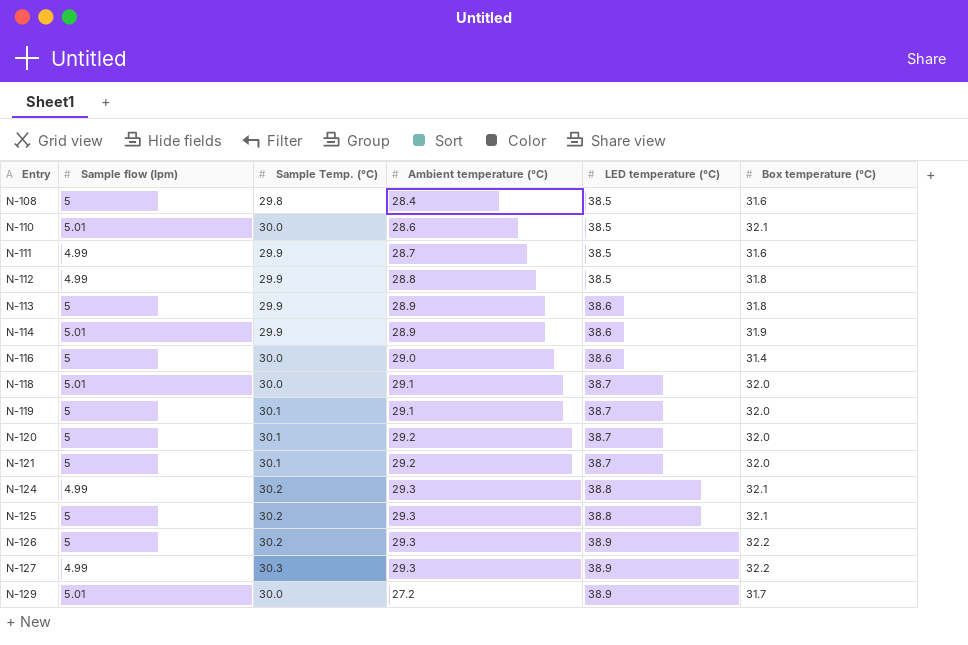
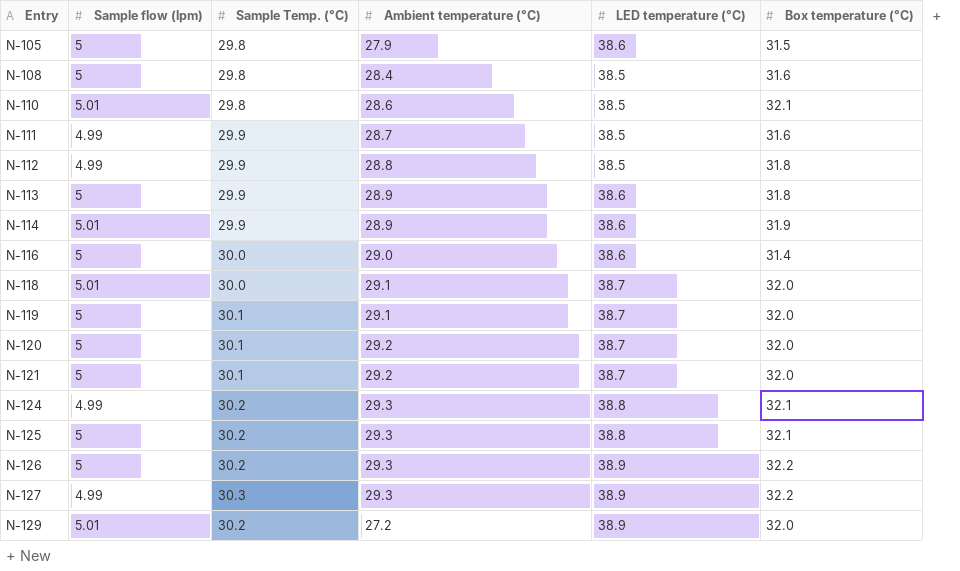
row N-105: none -> 5 | 29.8 | 27.9 | 38.6 | 31.5
N-110 | Sample Temp. (°C): 30.0 -> 29.8
N-129 | Sample Temp. (°C): 30.0 -> 30.2
N-129 | Box temperature (°C): 31.7 -> 32.0

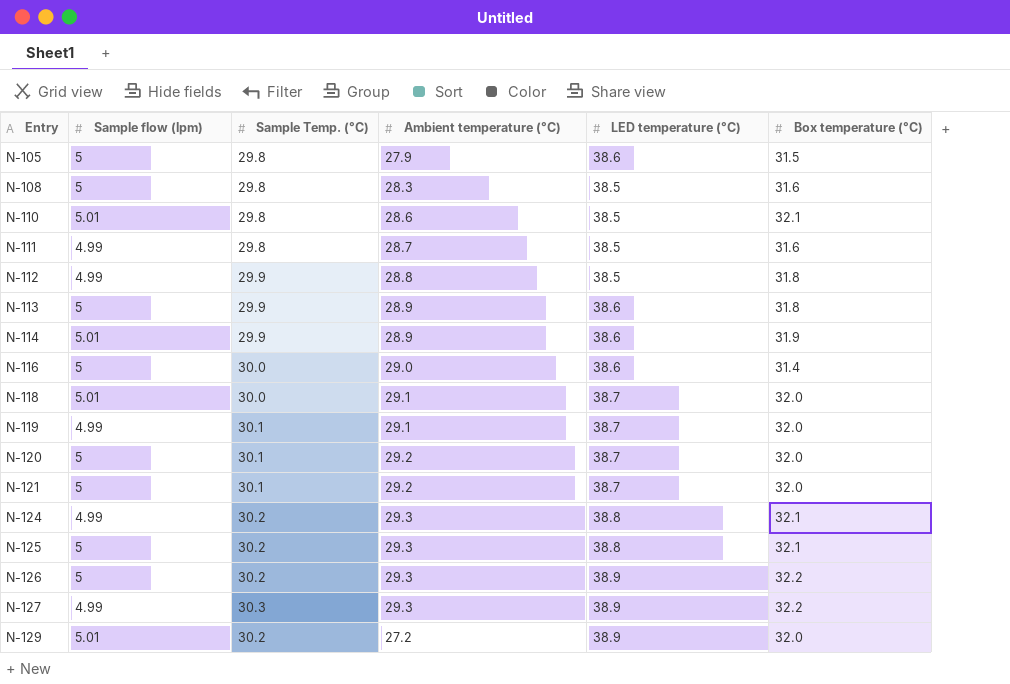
N-108 | Ambient temperature (°C): 28.4 -> 28.3
N-111 | Sample Temp. (°C): 29.9 -> 29.8
N-119 | Sample flow (lpm): 5 -> 4.99

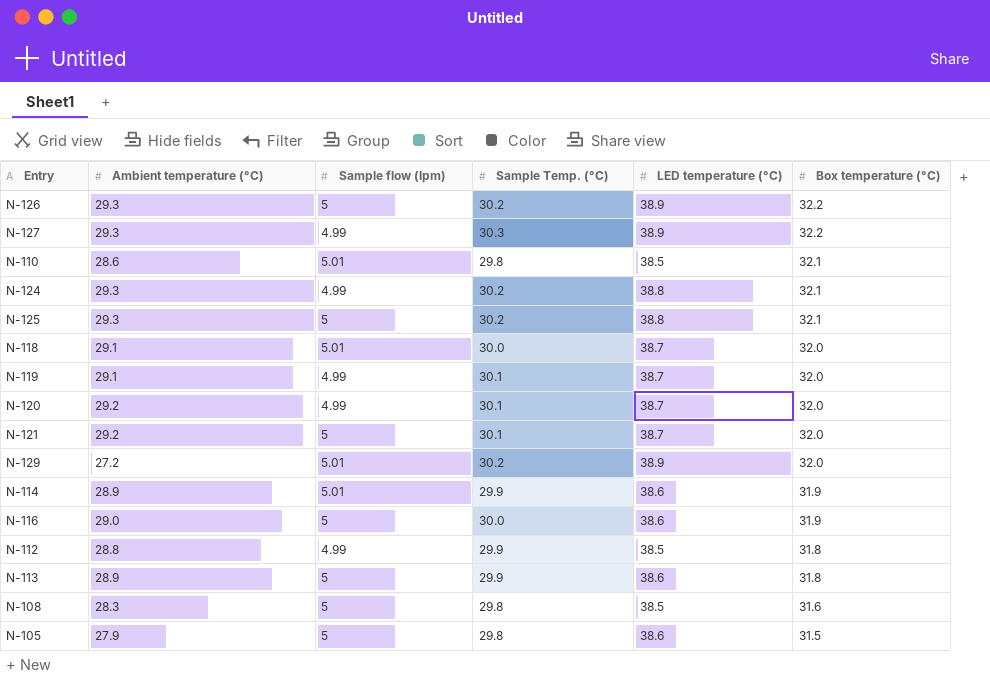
row order: Entry ascending -> Box temperature (°C) descending
column Ambient temperature (°C) | position: 4 -> 2
row N-111: 4.99 | 29.8 | 28.7 | 38.5 | 31.6 -> none
N-120 | Sample flow (lpm): 5 -> 4.99
N-116 | Box temperature (°C): 31.4 -> 31.9

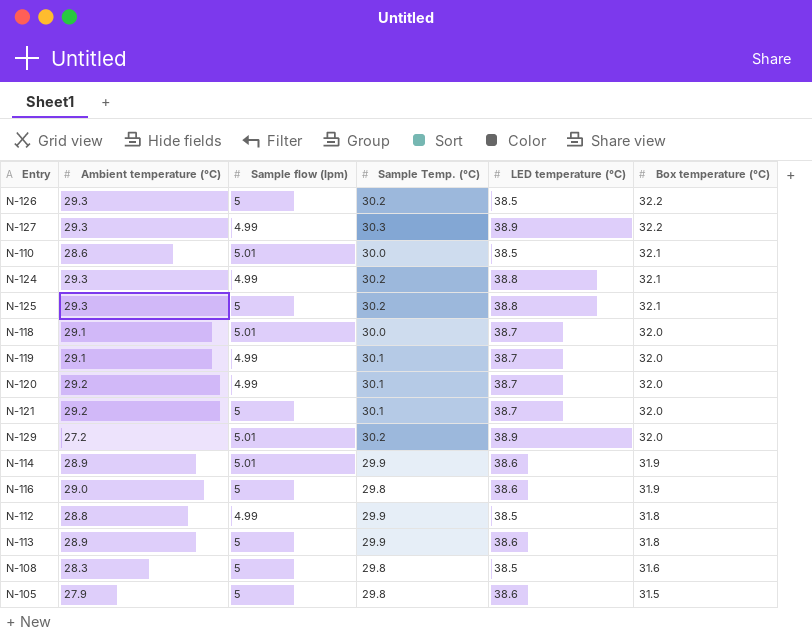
N-126 | LED temperature (°C): 38.9 -> 38.5
N-110 | Sample Temp. (°C): 29.8 -> 30.0
N-116 | Sample Temp. (°C): 30.0 -> 29.8

